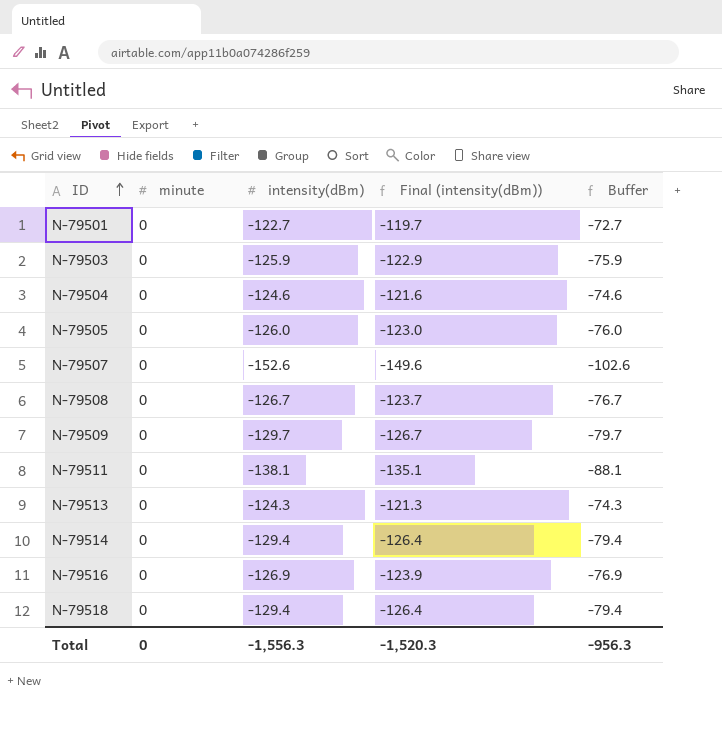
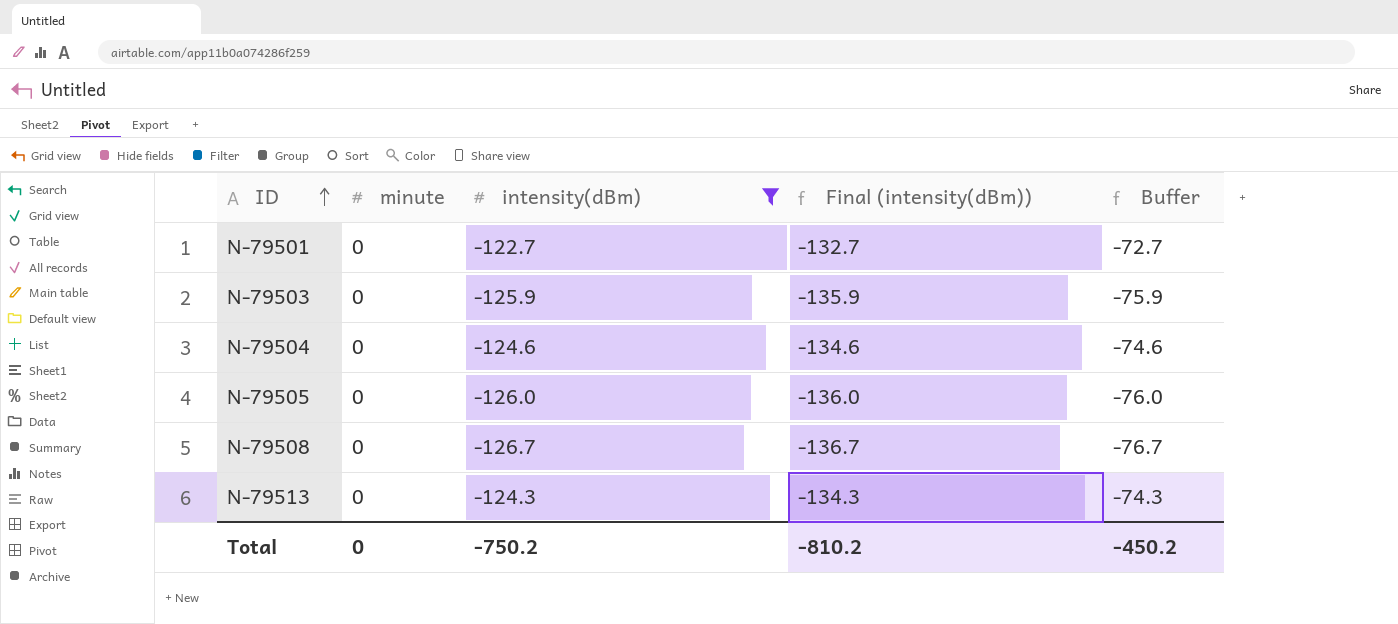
filter: none -> intensity(dBm) >= -126.7
column Final (intensity(dBm)) | formula: [intensity(dBm)] + 3 -> [intensity(dBm)] - 10
Total | intensity(dBm): -1,556.3 -> -750.2
Total | Final (intensity(dBm)): -1,520.3 -> -810.2
Total | Buffer: -956.3 -> -450.2

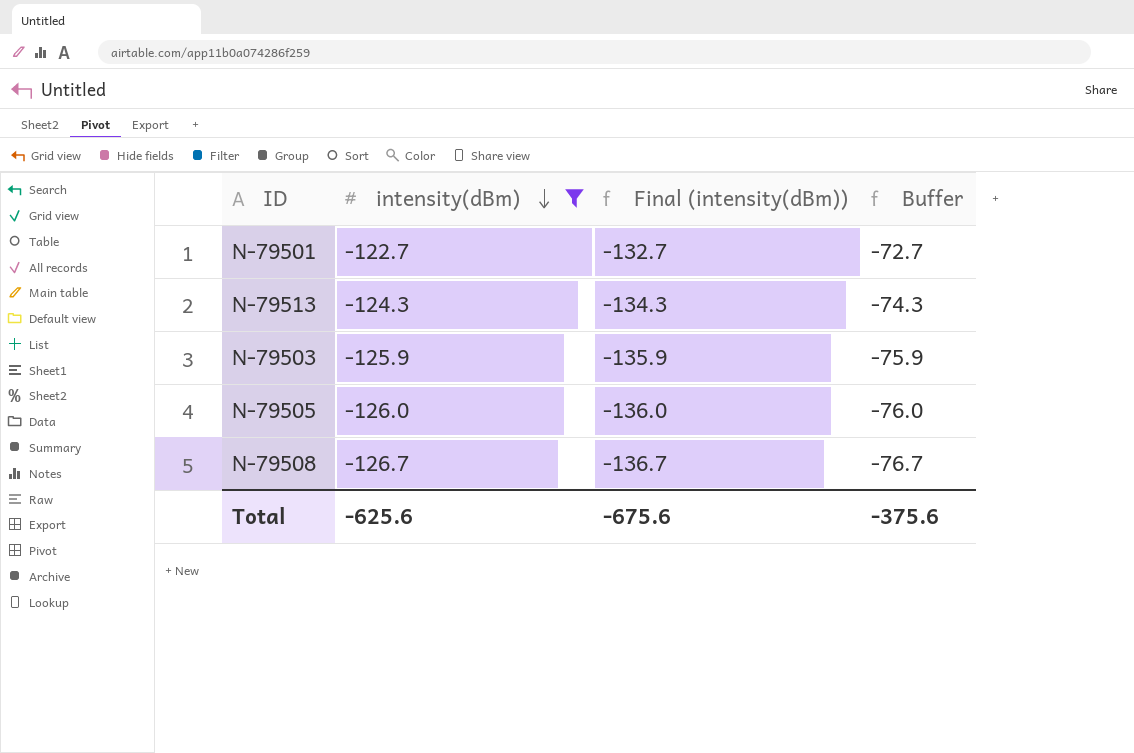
row order: ID ascending -> intensity(dBm) descending
column minute | position: 2 -> none
row N-79504: 0 | -124.6 | -134.6 | -74.6 -> none
Total | intensity(dBm): -750.2 -> -625.6
Total | Final (intensity(dBm)): -810.2 -> -675.6
Total | Buffer: -450.2 -> -375.6

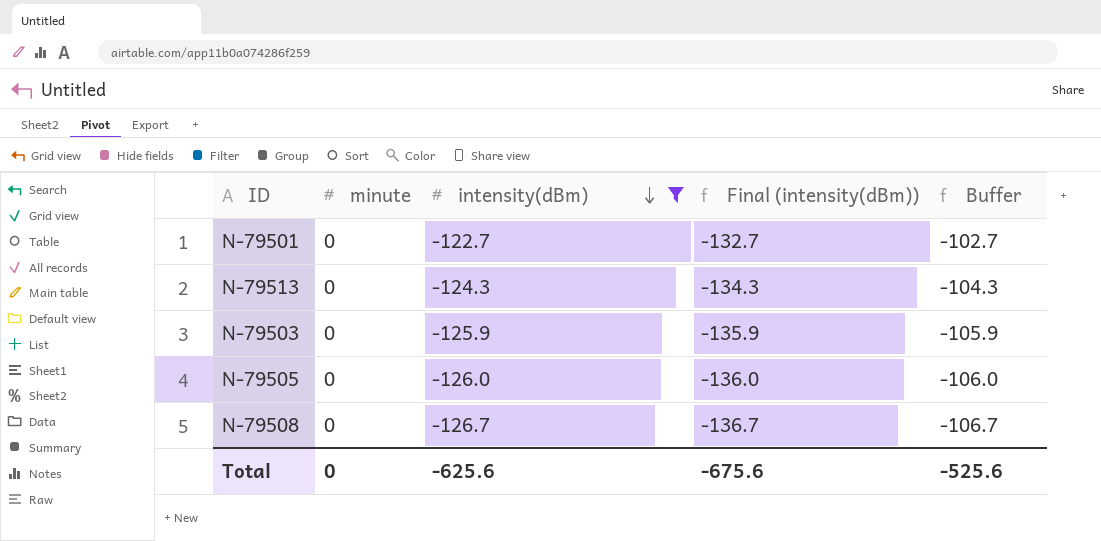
column minute | position: none -> 2
column Buffer | formula: [intensity(dBm)] + 50 -> [intensity(dBm)] + 20
Total | Buffer: -375.6 -> -525.6

